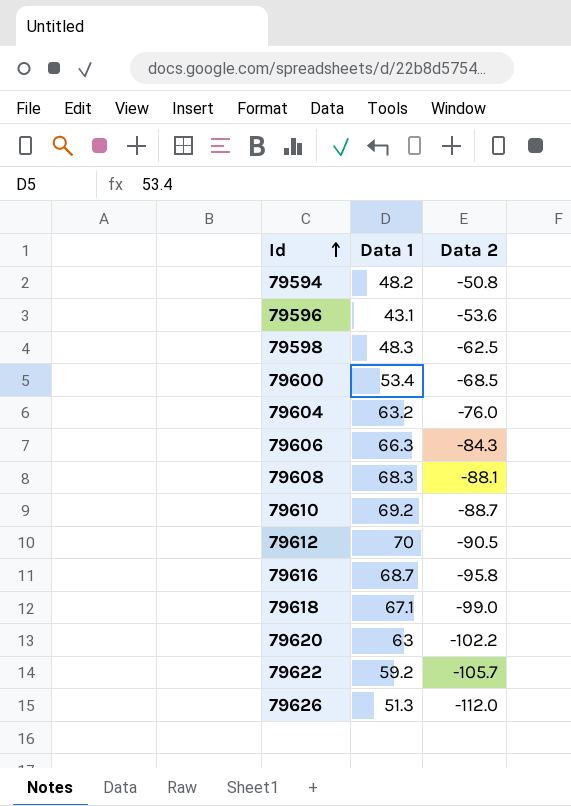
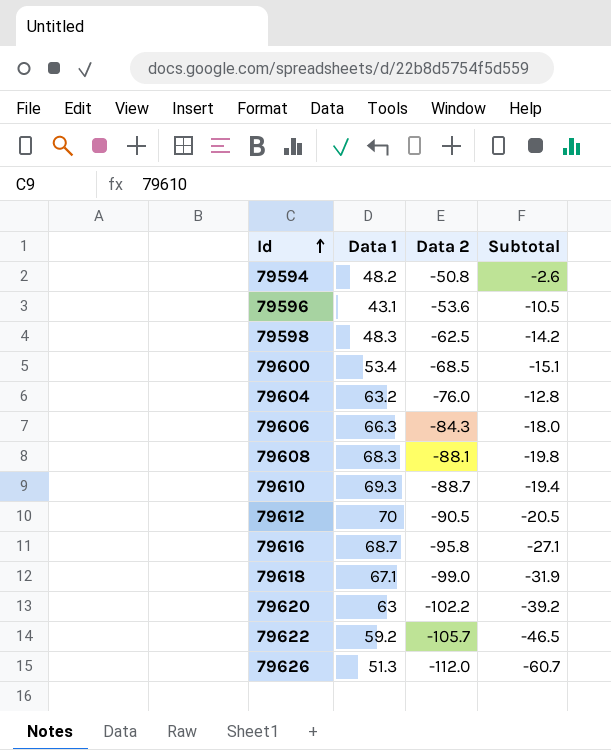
column Subtotal | formula: none -> [Data 1] + [Data 2]
79610 | Data 1: 69.2 -> 69.3

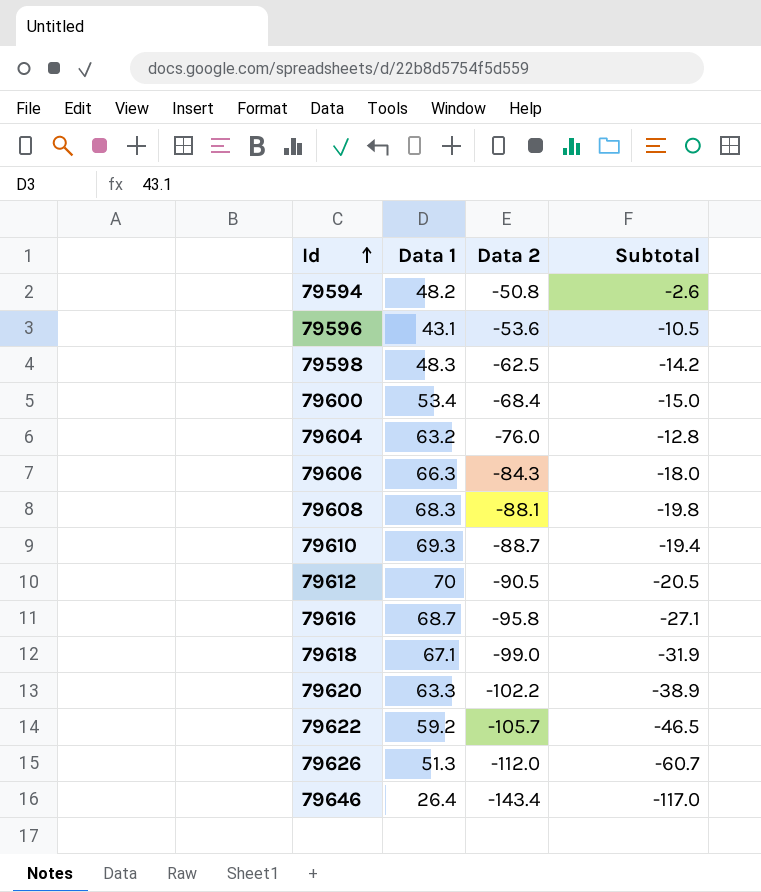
79600 | Data 2: -68.5 -> -68.4
79600 | Subtotal: -15.1 -> -15.0
79620 | Data 1: 63 -> 63.3
79620 | Subtotal: -39.2 -> -38.9
row 79646: none -> 26.4 | -143.4 | -117.0

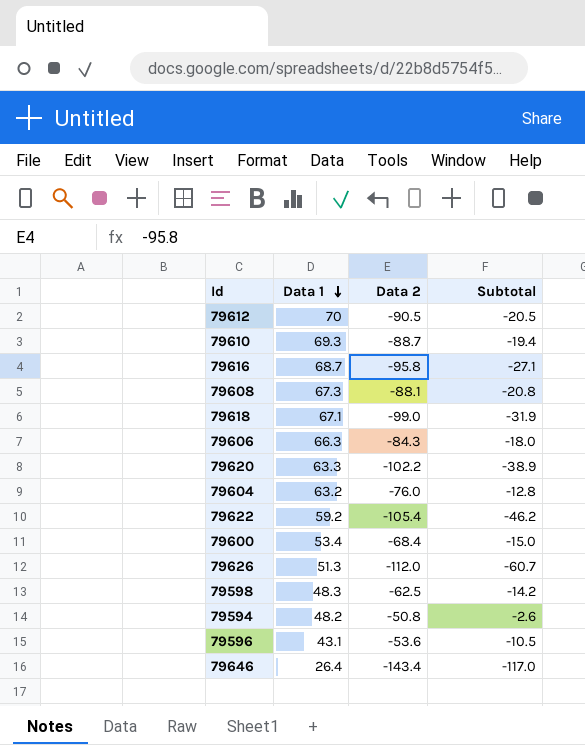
row order: Id ascending -> Data 1 descending
79608 | Data 1: 68.3 -> 67.3
79608 | Subtotal: -19.8 -> -20.8
79622 | Data 2: -105.7 -> -105.4
79622 | Subtotal: -46.5 -> -46.2

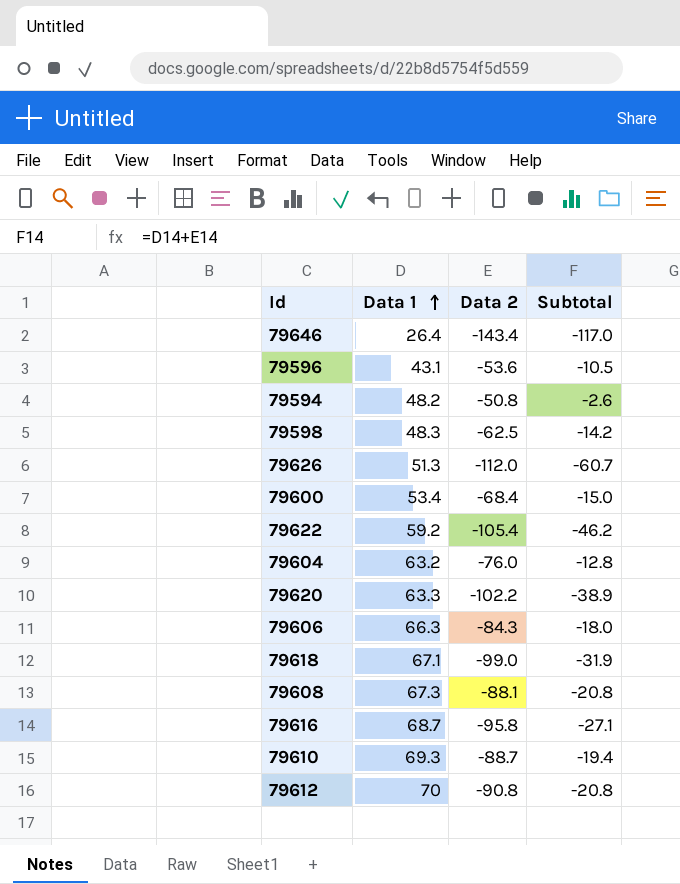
row order: Data 1 descending -> Data 1 ascending
79612 | Data 2: -90.5 -> -90.8
79612 | Subtotal: -20.5 -> -20.8

